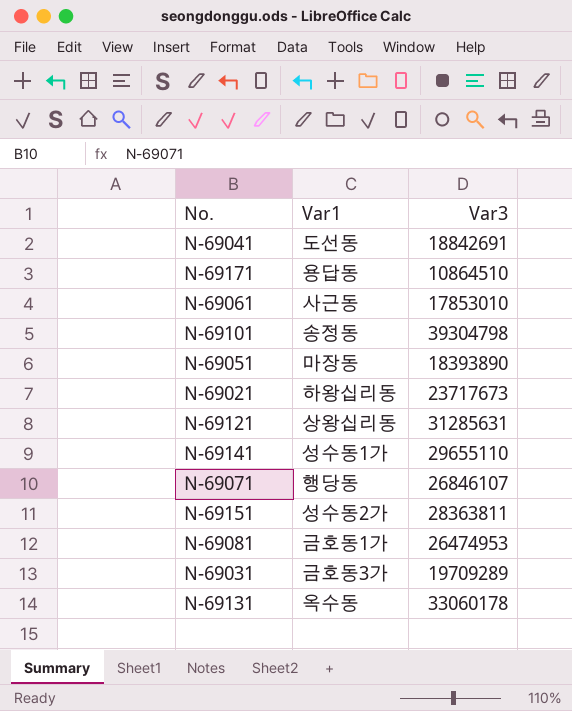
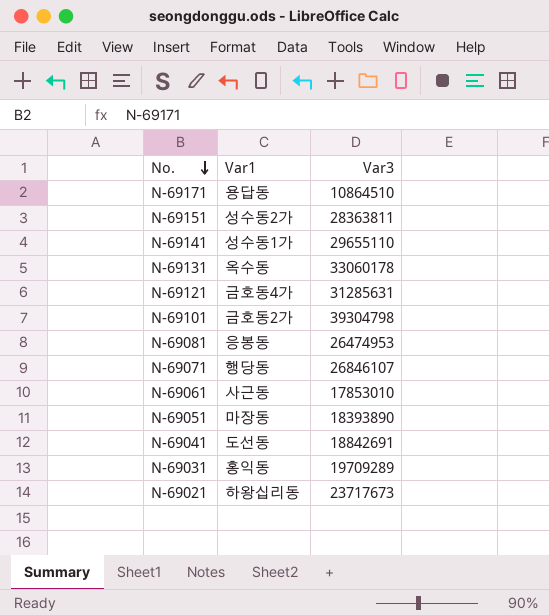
row order: none -> No. descending
N-69121 | Var1: 상왕십리동 -> 금호동4가
N-69101 | Var1: 송정동 -> 금호동2가
N-69081 | Var1: 금호동1가 -> 응봉동
N-69031 | Var1: 금호동3가 -> 홍익동

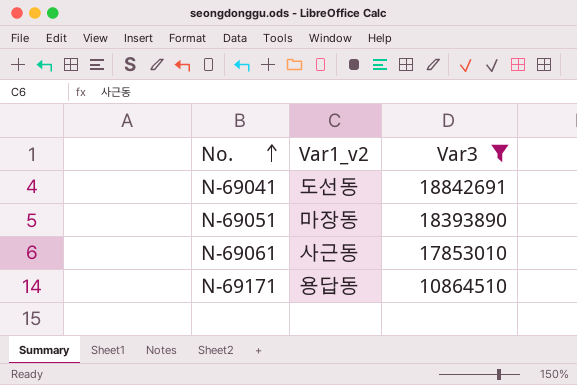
filter: none -> Var3 <= 18842691
row order: No. descending -> No. ascending
column name: Var1 -> Var1_v2

